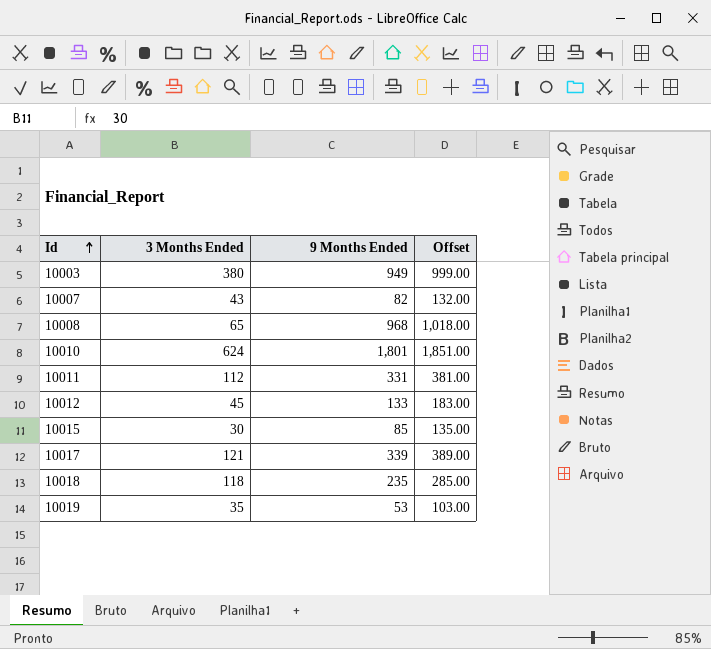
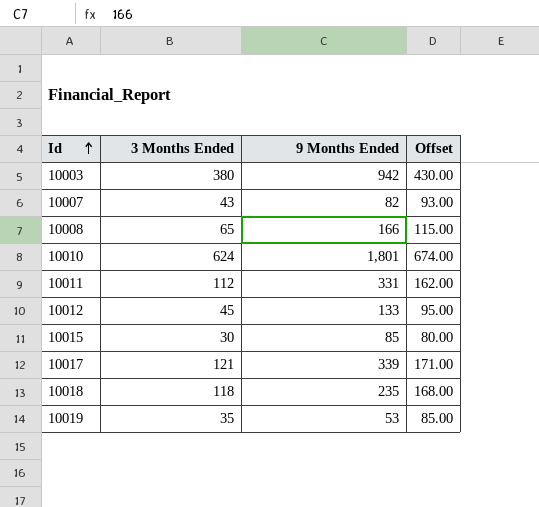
column Offset | formula: [9 Months Ended] + 50 -> [3 Months Ended] + 50
10003 | 9 Months Ended: 949 -> 942
10008 | 9 Months Ended: 968 -> 166

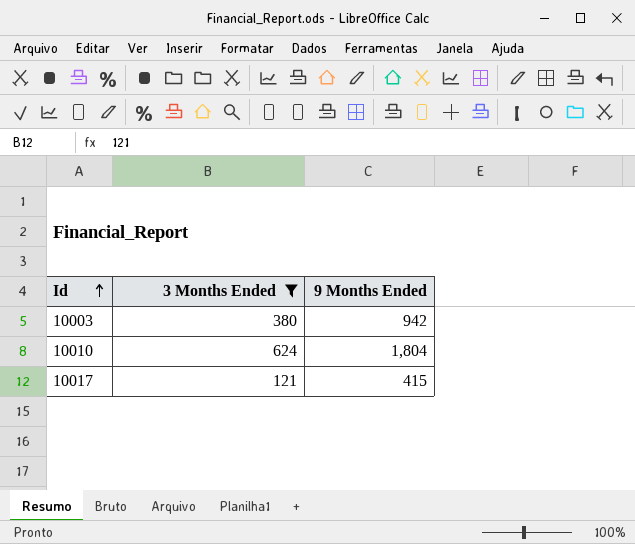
filter: none -> 3 Months Ended >= 121
column Offset | formula: [3 Months Ended] + 50 -> none
10010 | 9 Months Ended: 1,801 -> 1,804
10017 | 9 Months Ended: 339 -> 415

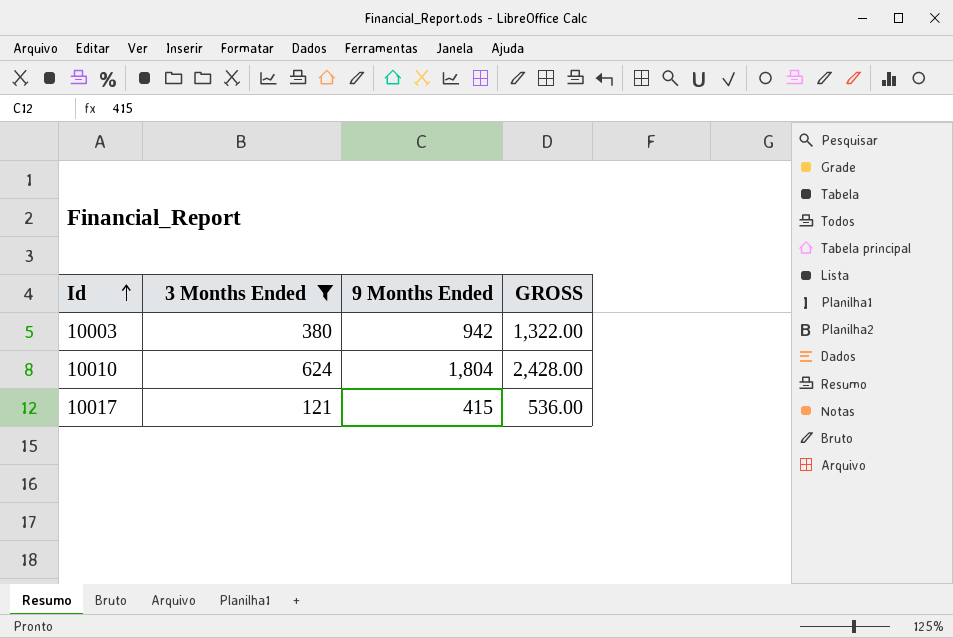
column GROSS | formula: none -> [3 Months Ended] + [9 Months Ended]

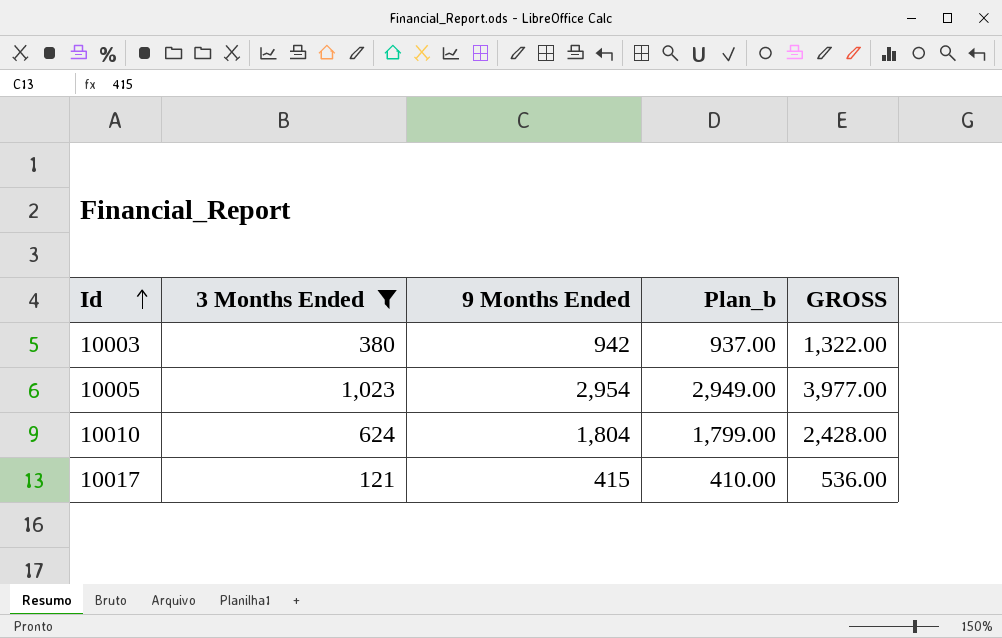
column Plan_b | formula: none -> [9 Months Ended] - 5
row 10005: none -> 1,023 | 2,954 | 2,949.00 | 3,977.00

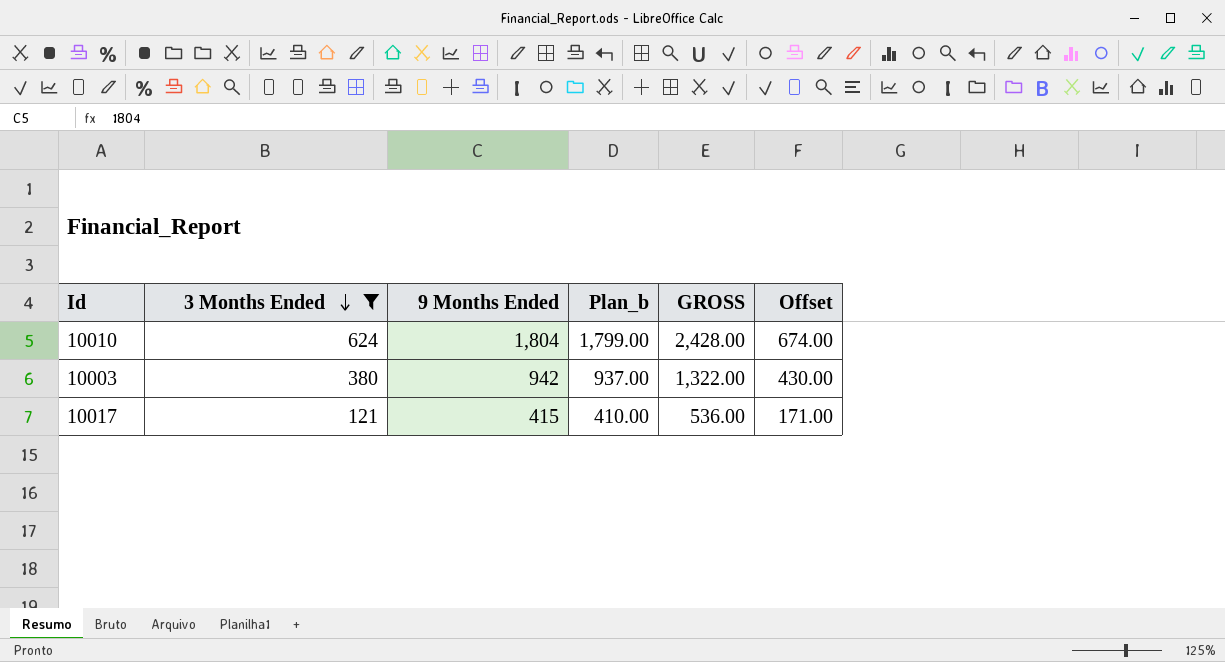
row order: Id ascending -> 3 Months Ended descending
column Offset | formula: none -> [3 Months Ended] + 50
row 10005: 1,023 | 2,954 | 2,949.00 | 3,977.00 -> none

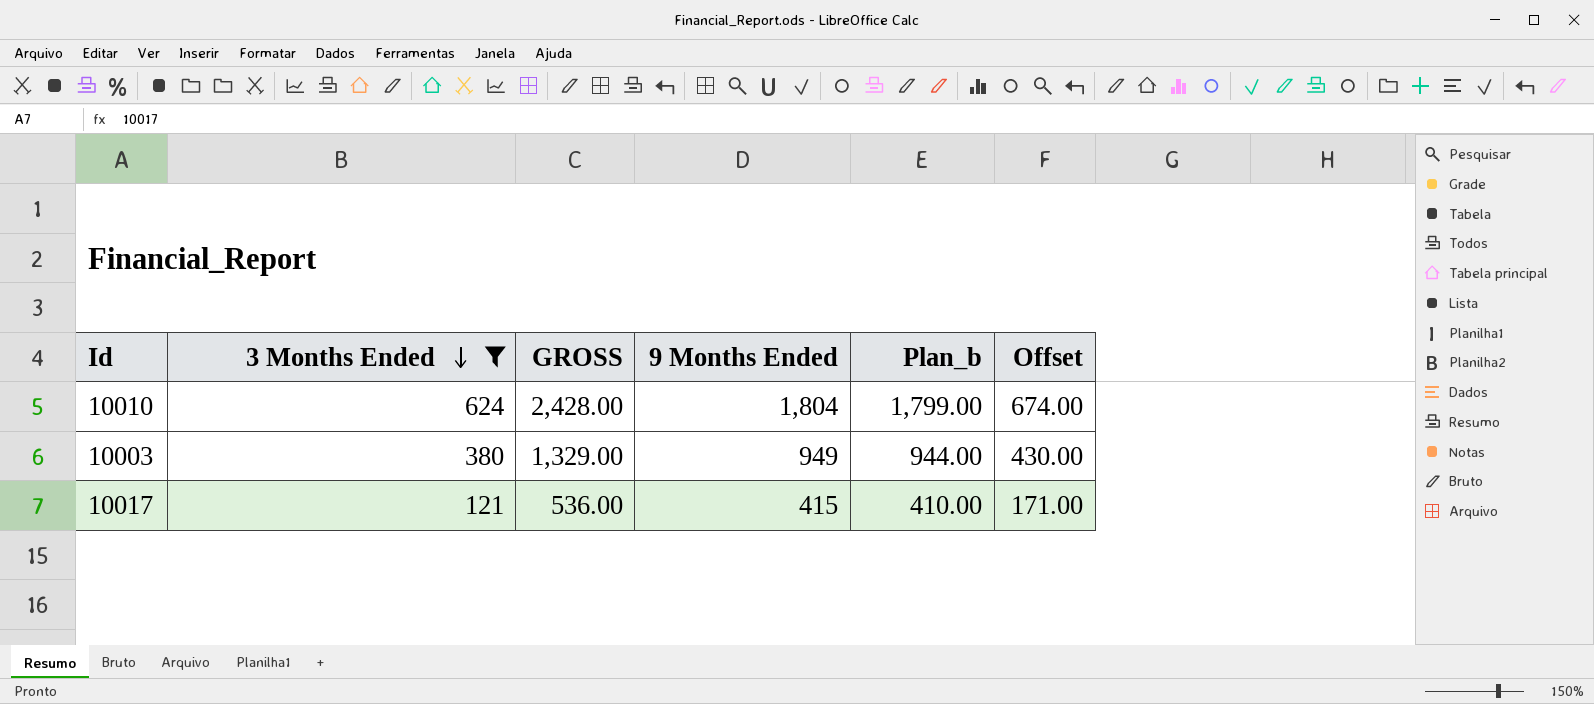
column GROSS | position: 5 -> 3
10003 | GROSS: 1,322.00 -> 1,329.00
10003 | 9 Months Ended: 942 -> 949
10003 | Plan_b: 937.00 -> 944.00

